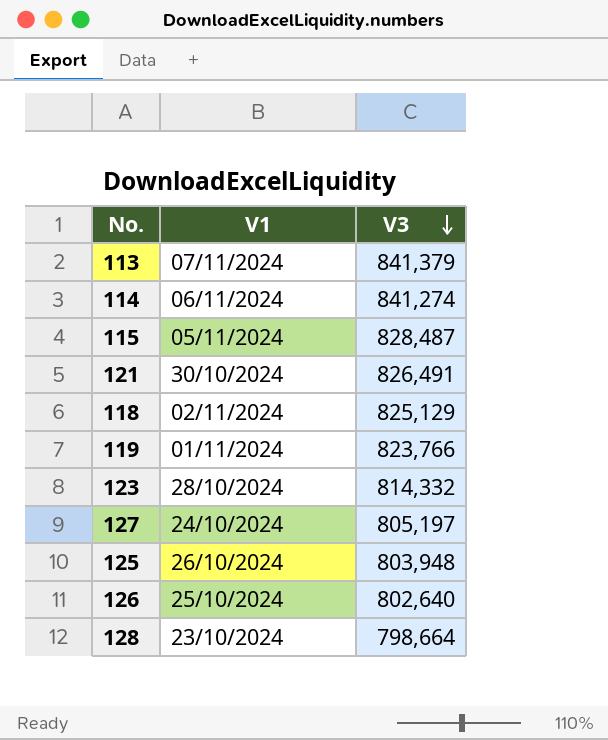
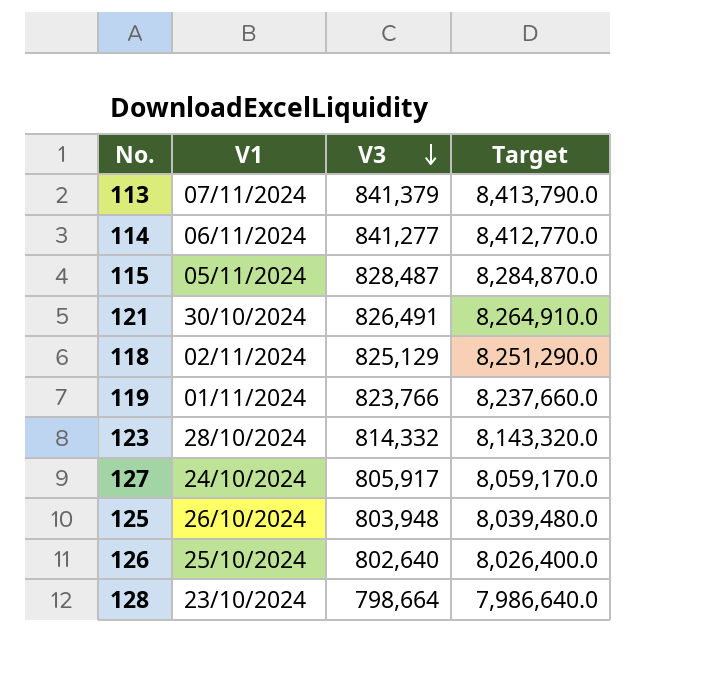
column Target | formula: none -> [V3] * 10
114 | V3: 841,274 -> 841,277
127 | V3: 805,197 -> 805,917

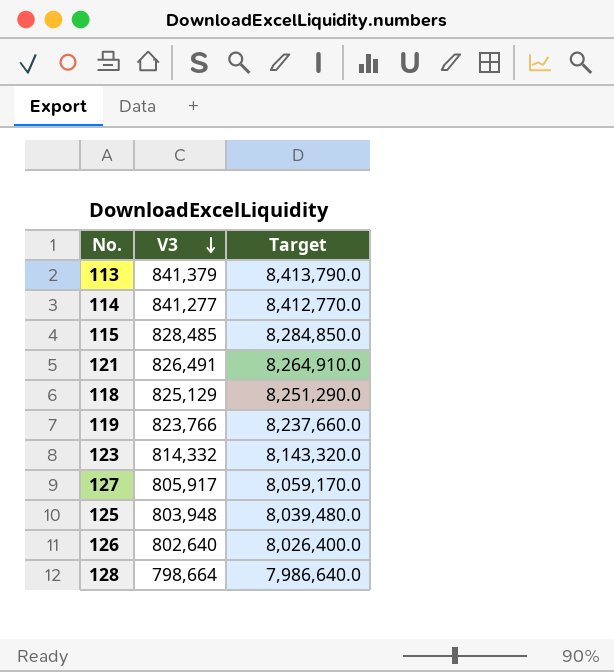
column V1 | position: 2 -> none
115 | V3: 828,487 -> 828,485
115 | Target: 8,284,870.0 -> 8,284,850.0

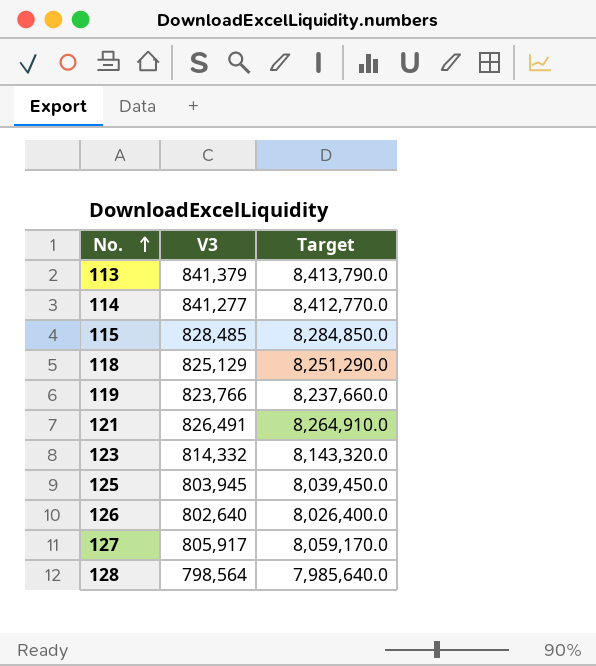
row order: V3 descending -> No. ascending
125 | V3: 803,948 -> 803,945
125 | Target: 8,039,480.0 -> 8,039,450.0
128 | V3: 798,664 -> 798,564
128 | Target: 7,986,640.0 -> 7,985,640.0

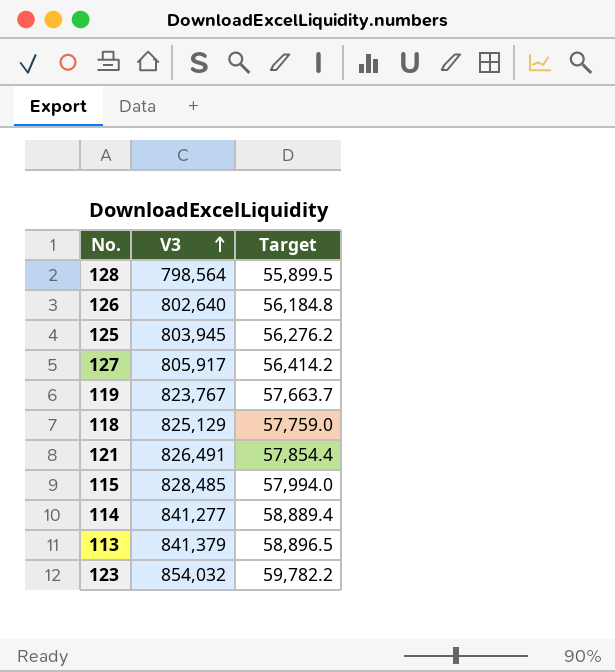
row order: No. ascending -> V3 ascending
column Target | formula: [V3] * 10 -> [V3] * 0.07
119 | V3: 823,766 -> 823,767
123 | V3: 814,332 -> 854,032

